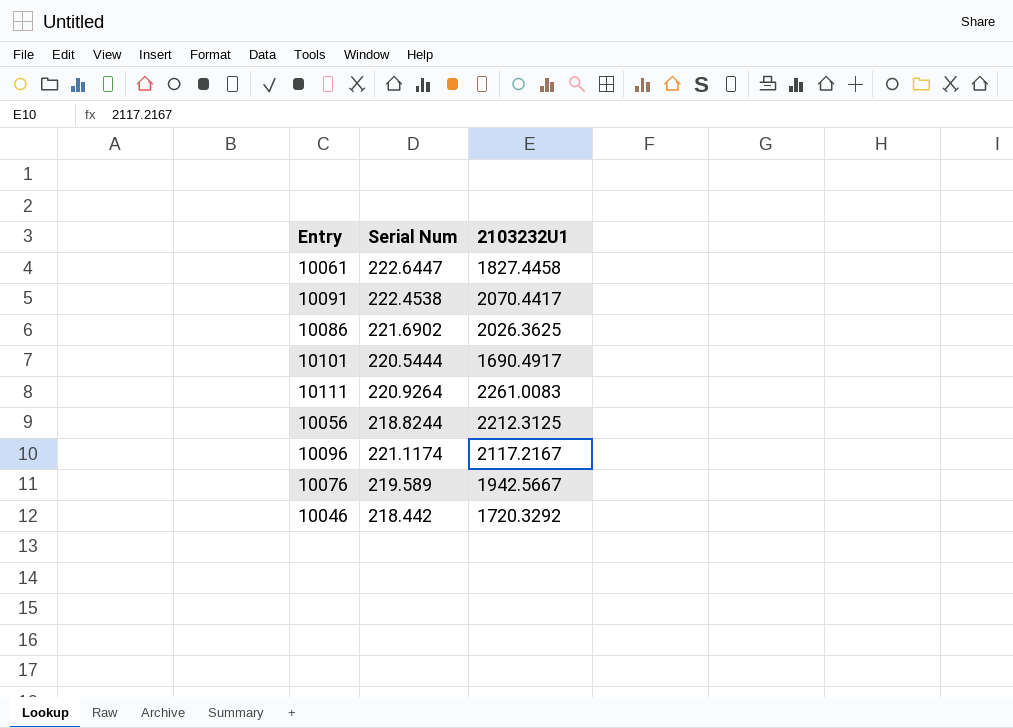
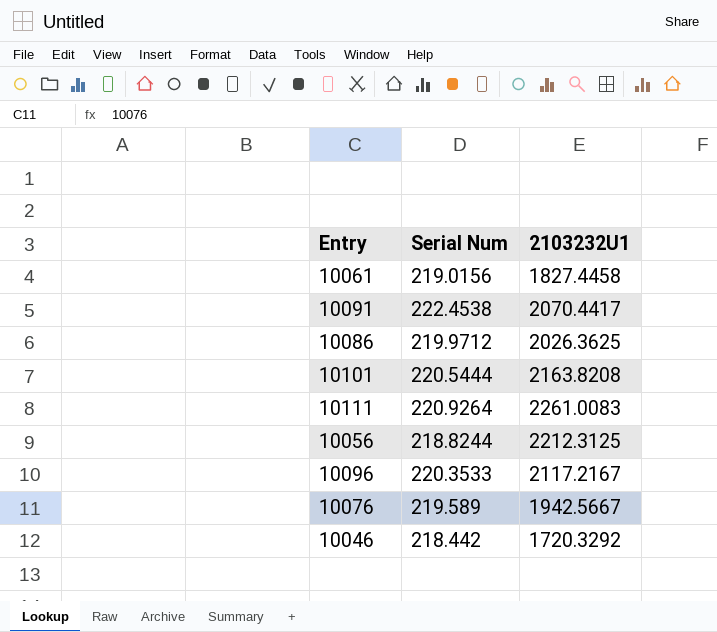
10061 | Serial Num: 222.6447 -> 219.0156
10086 | Serial Num: 221.6902 -> 219.9712
10101 | 2103232U1: 1690.4917 -> 2163.8208
10096 | Serial Num: 221.1174 -> 220.3533

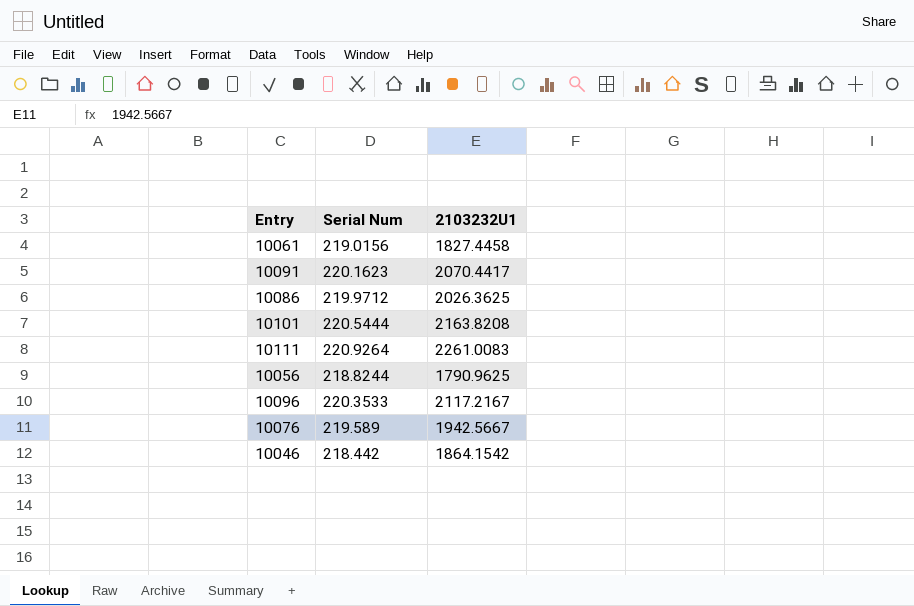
10091 | Serial Num: 222.4538 -> 220.1623
10056 | 2103232U1: 2212.3125 -> 1790.9625
10046 | 2103232U1: 1720.3292 -> 1864.1542

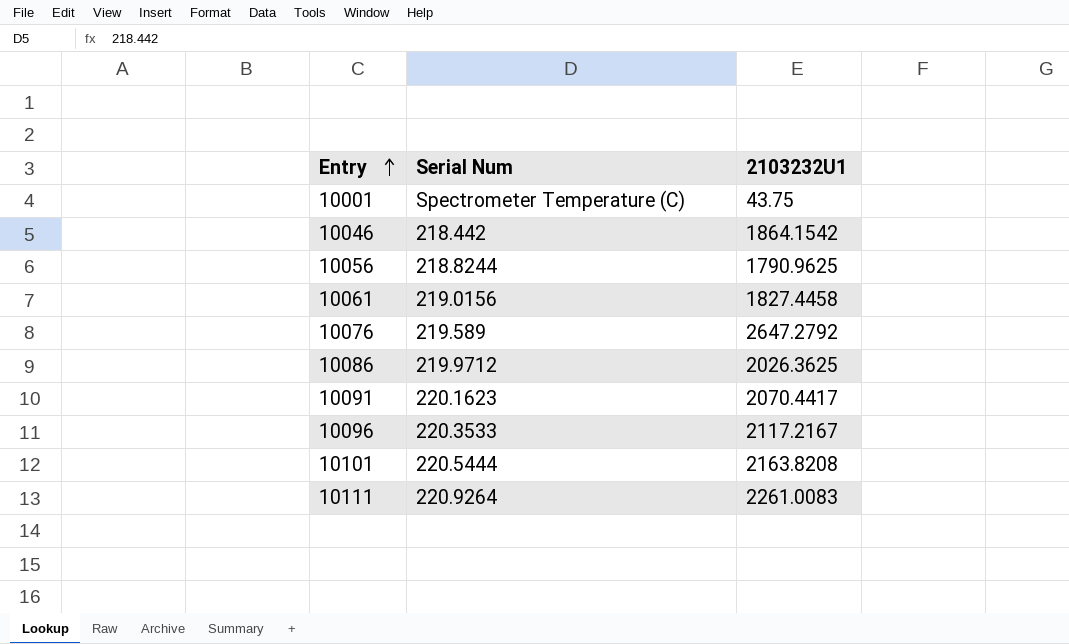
row order: none -> Entry ascending
row 10001: none -> Spectrometer Temperature (C) | 43.75
10076 | 2103232U1: 1942.5667 -> 2647.2792

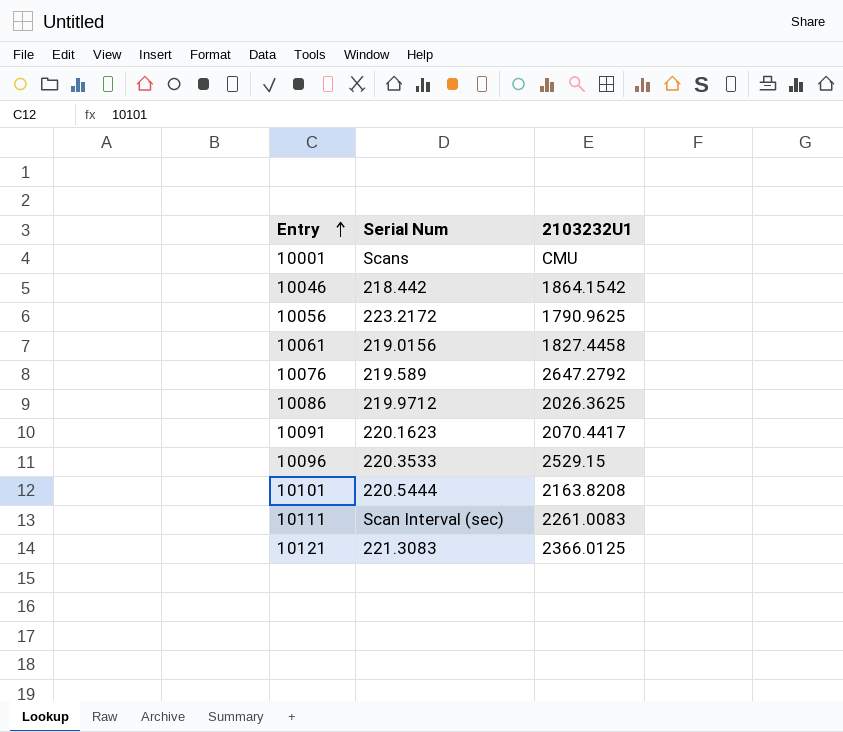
10001 | Serial Num: Spectrometer Temperature (C) -> Scans
10001 | 2103232U1: 43.75 -> CMU
10056 | Serial Num: 218.8244 -> 223.2172
10096 | 2103232U1: 2117.2167 -> 2529.15
10111 | Serial Num: 220.9264 -> Scan Interval (sec)
row 10121: none -> 221.3083 | 2366.0125

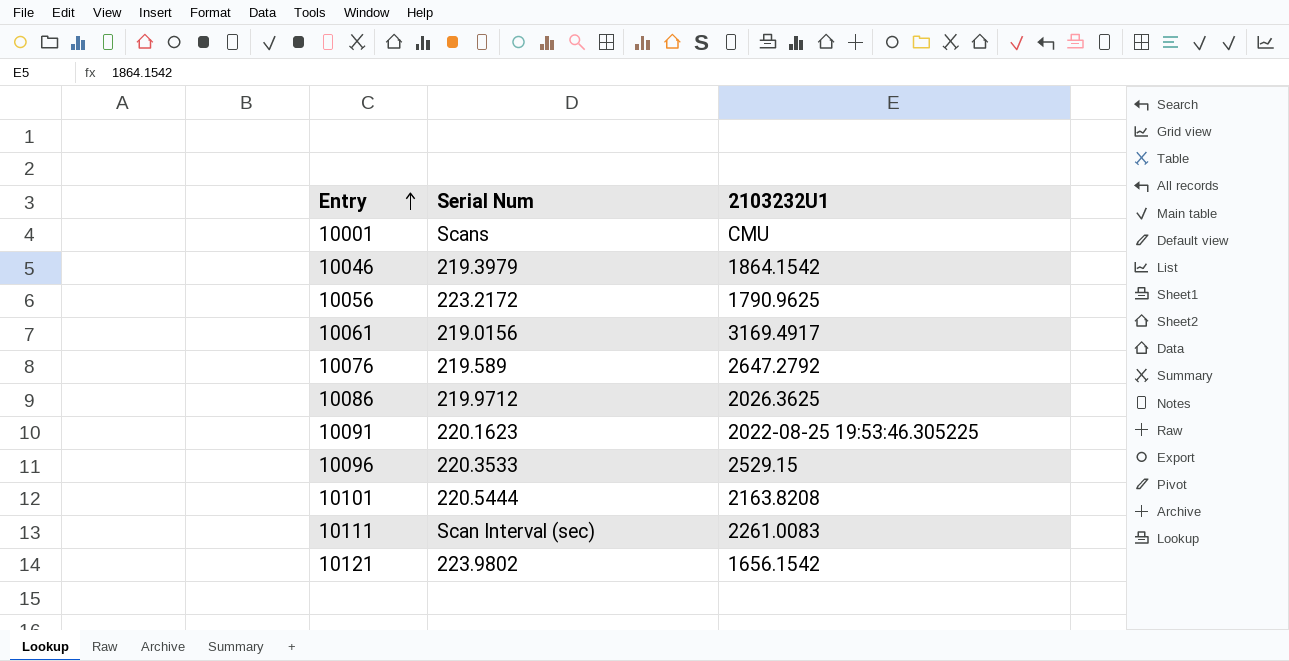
10046 | Serial Num: 218.442 -> 219.3979
10061 | 2103232U1: 1827.4458 -> 3169.4917
10091 | 2103232U1: 2070.4417 -> 2022-08-25 19:53:46.305225
10121 | Serial Num: 221.3083 -> 223.9802
10121 | 2103232U1: 2366.0125 -> 1656.1542

